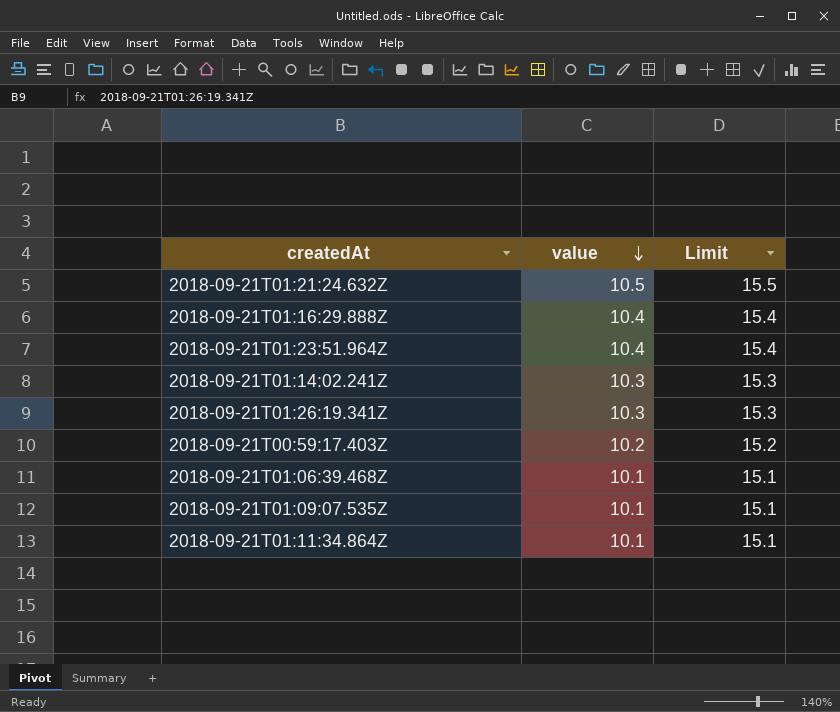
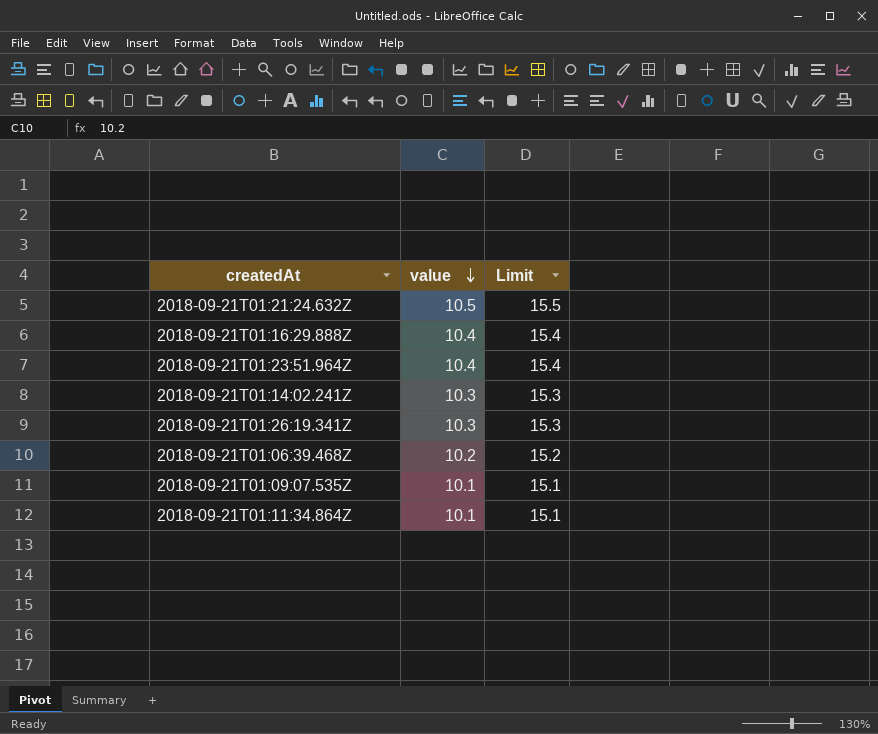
row 2018-09-21T00:59:17.403Z: 10.2 | 15.2 -> none
2018-09-21T01:06:39.468Z | value: 10.1 -> 10.2
2018-09-21T01:06:39.468Z | Limit: 15.1 -> 15.2

